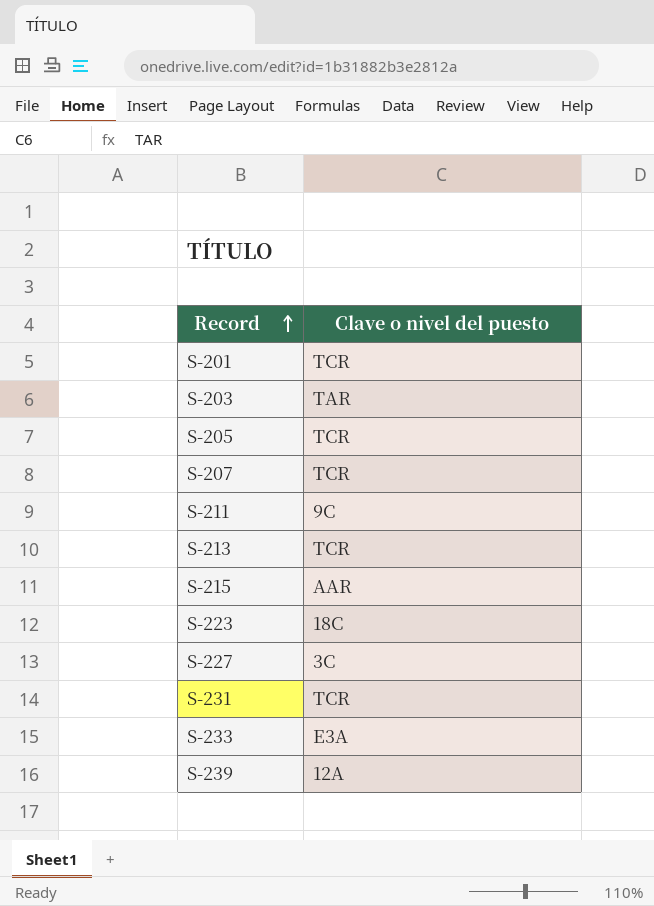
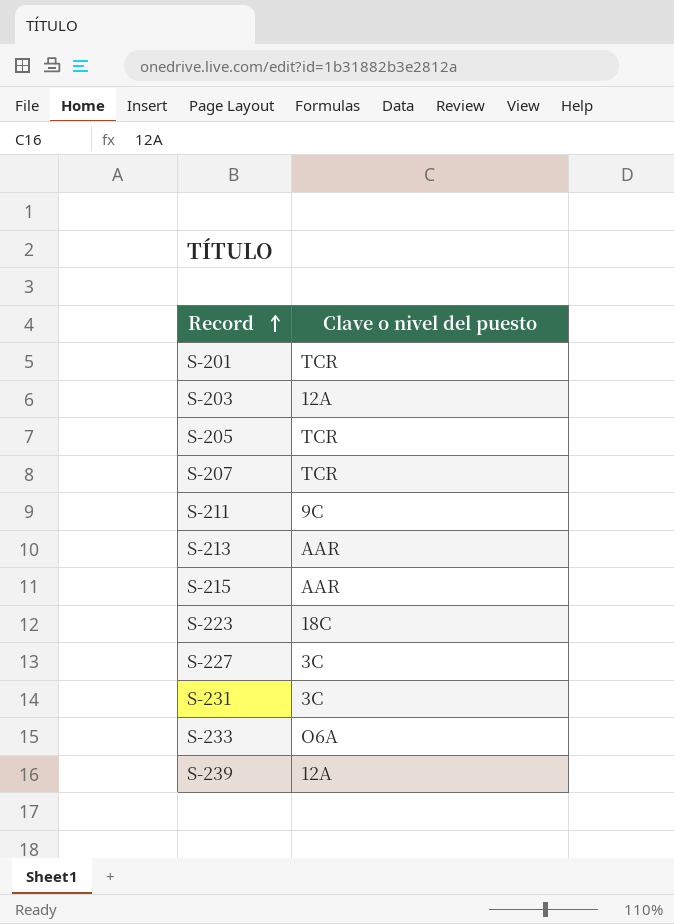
S-203 | Clave o nivel del puesto: TAR -> 12A
S-213 | Clave o nivel del puesto: TCR -> AAR
S-231 | Clave o nivel del puesto: TCR -> 3C
S-233 | Clave o nivel del puesto: E3A -> O6A

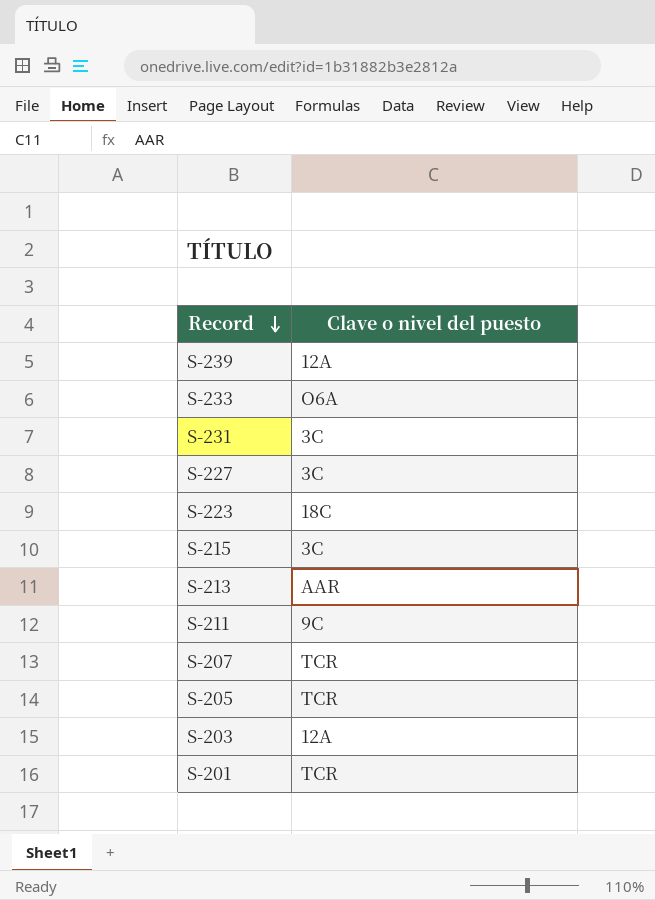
row order: Record ascending -> Record descending
S-215 | Clave o nivel del puesto: AAR -> 3C

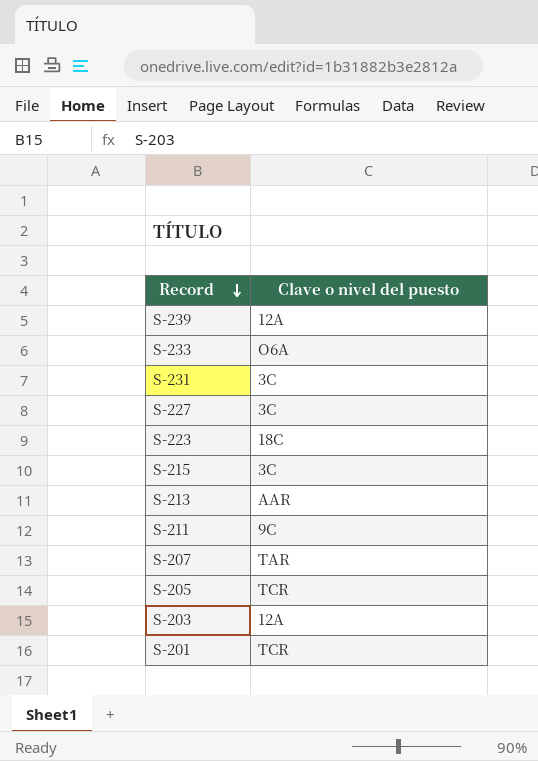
S-207 | Clave o nivel del puesto: TCR -> TAR

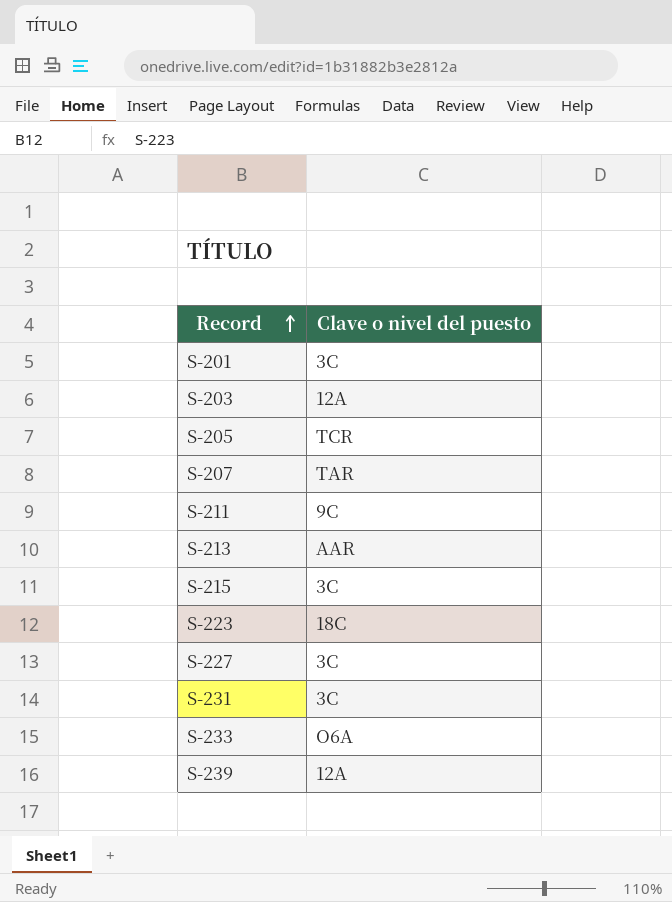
row order: Record descending -> Record ascending
S-201 | Clave o nivel del puesto: TCR -> 3C

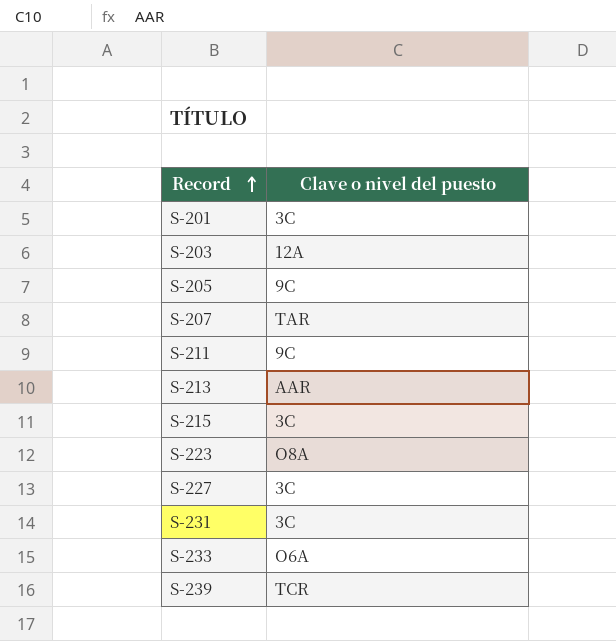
S-205 | Clave o nivel del puesto: TCR -> 9C
S-223 | Clave o nivel del puesto: 18C -> O8A
S-239 | Clave o nivel del puesto: 12A -> TCR

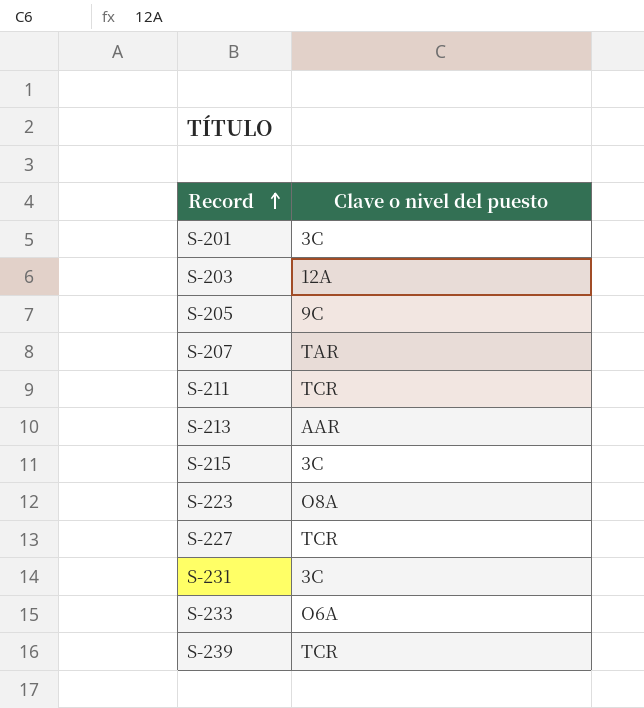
S-211 | Clave o nivel del puesto: 9C -> TCR
S-227 | Clave o nivel del puesto: 3C -> TCR

